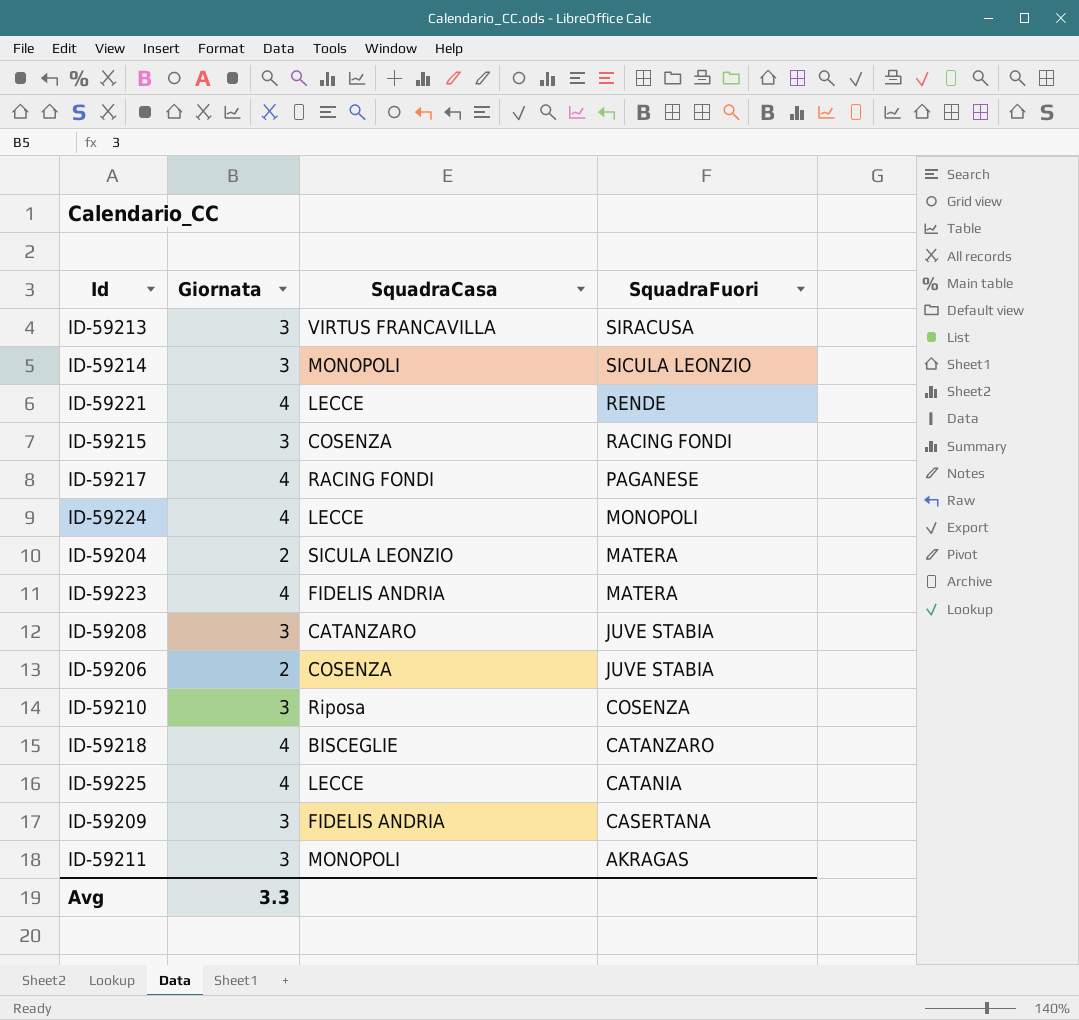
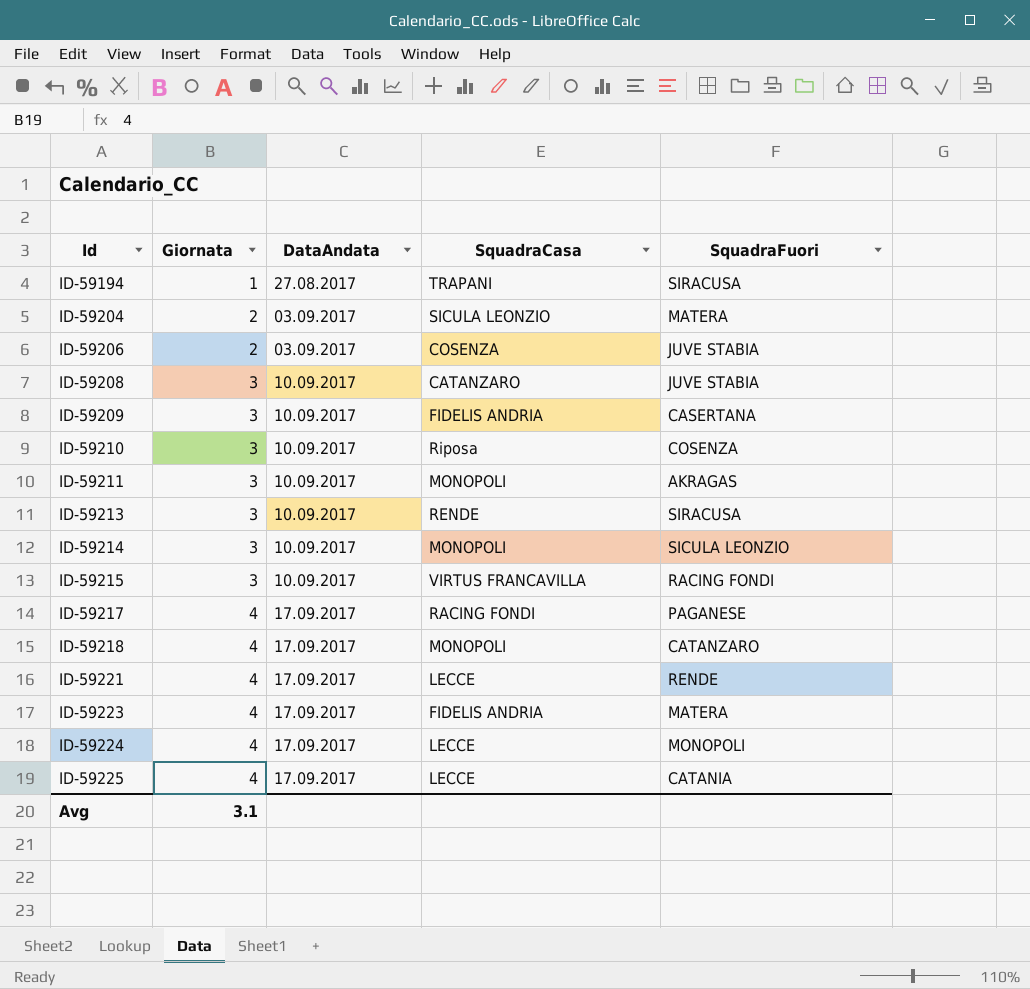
row order: SquadraFuori descending -> Id ascending
column DataAndata | position: none -> 3
row ID-59194: none -> 1 | 27.08.2017 | TRAPANI | SIRACUSA
ID-59213 | SquadraCasa: VIRTUS FRANCAVILLA -> RENDE
ID-59215 | SquadraCasa: COSENZA -> VIRTUS FRANCAVILLA
ID-59218 | SquadraCasa: BISCEGLIE -> MONOPOLI
Avg | Giornata: 3.3 -> 3.1

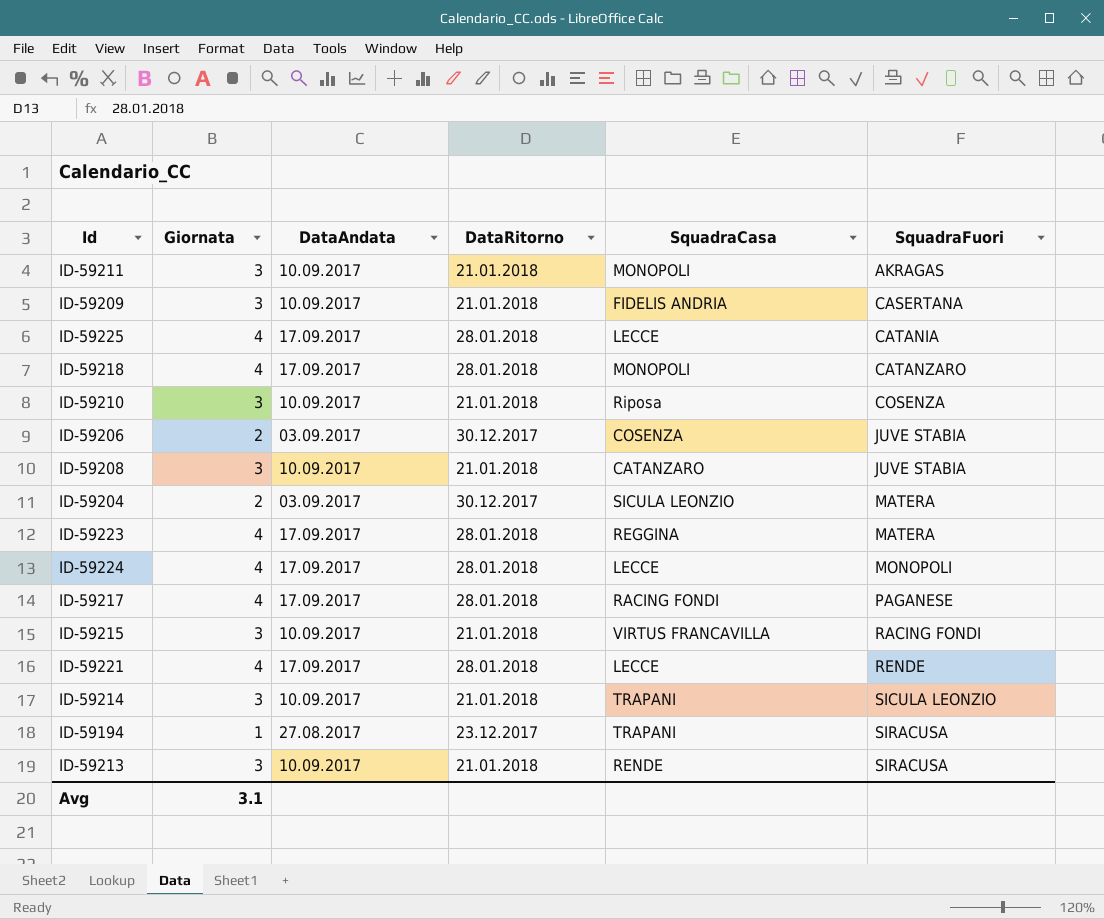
row order: Id ascending -> SquadraFuori ascending
column DataRitorno | position: none -> 4
ID-59223 | SquadraCasa: FIDELIS ANDRIA -> REGGINA
ID-59214 | SquadraCasa: MONOPOLI -> TRAPANI

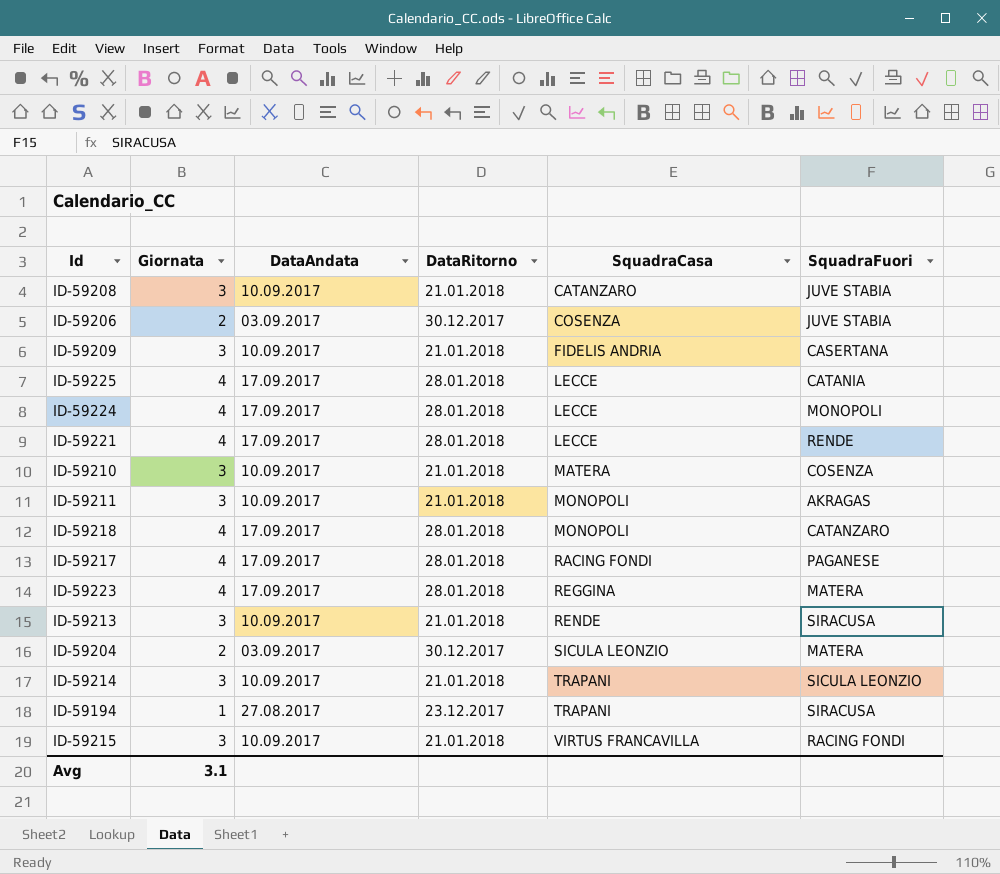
row order: SquadraFuori ascending -> SquadraCasa ascending
ID-59210 | SquadraCasa: Riposa -> MATERA

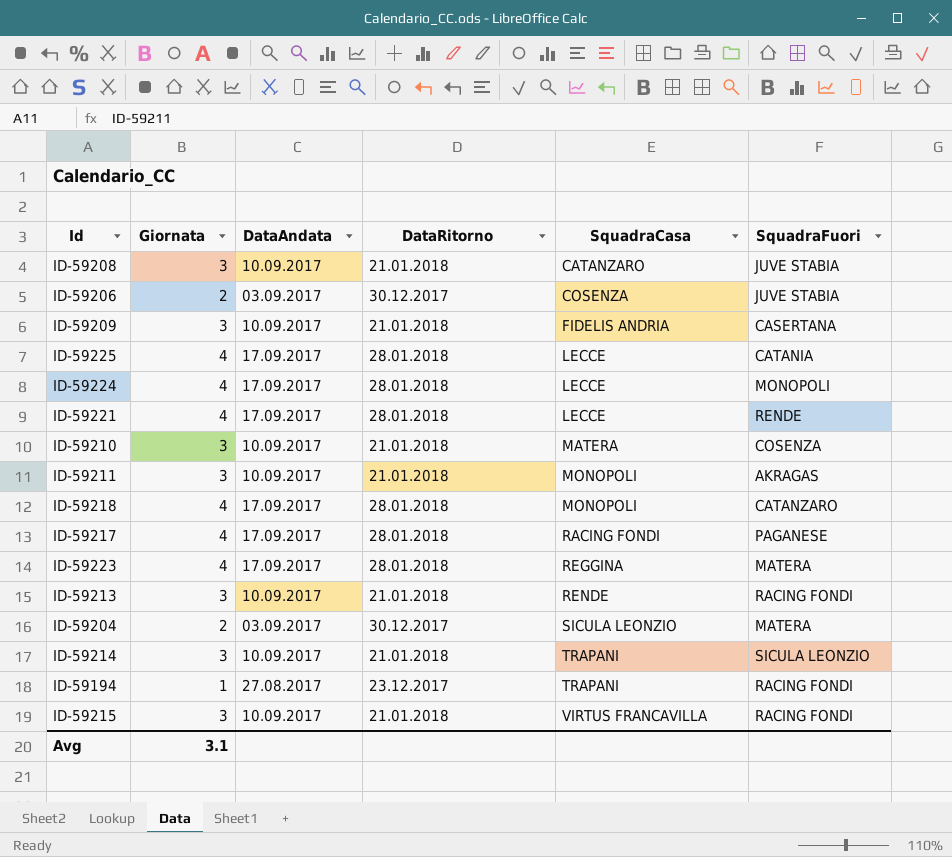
ID-59213 | SquadraFuori: SIRACUSA -> RACING FONDI
ID-59194 | SquadraFuori: SIRACUSA -> RACING FONDI

